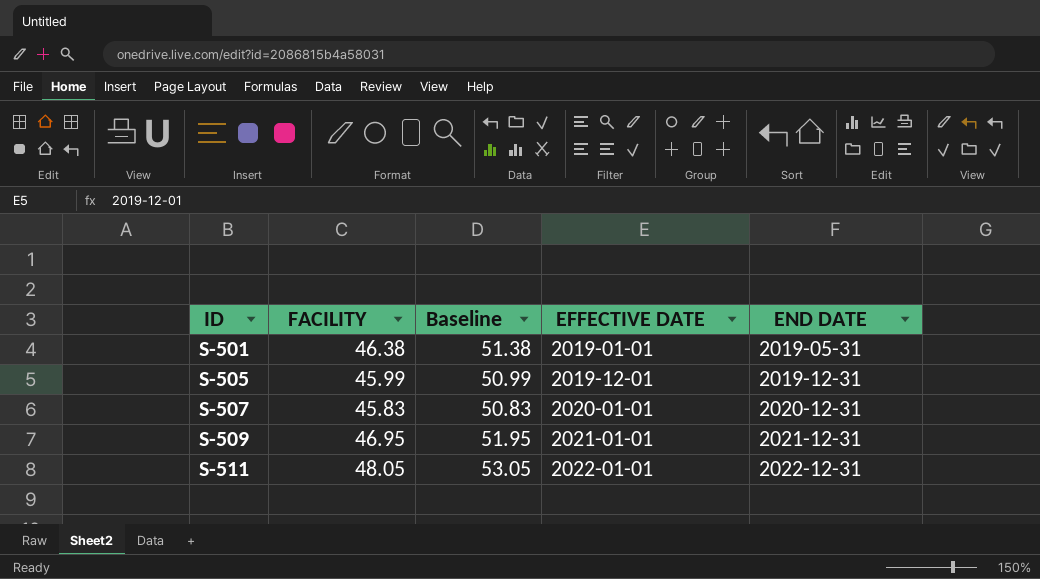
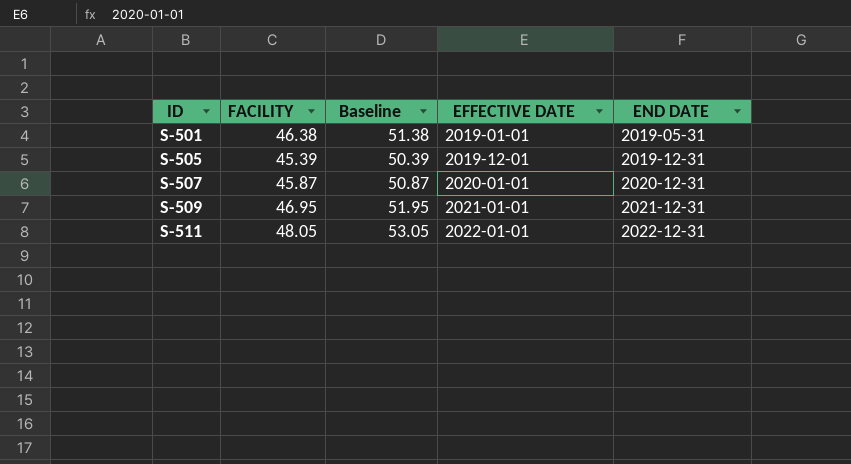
S-505 | FACILITY: 45.99 -> 45.39
S-505 | Baseline: 50.99 -> 50.39
S-507 | FACILITY: 45.83 -> 45.87
S-507 | Baseline: 50.83 -> 50.87

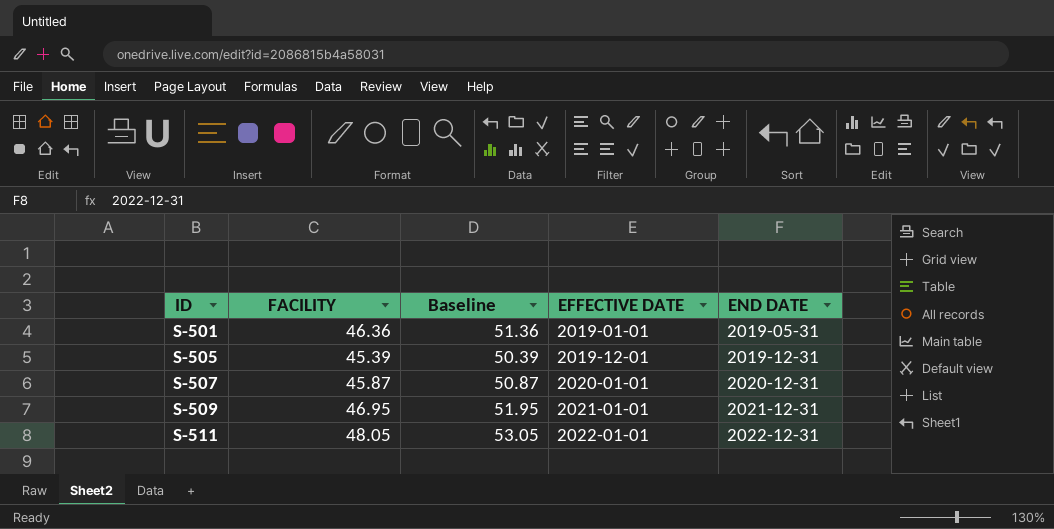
S-501 | FACILITY: 46.38 -> 46.36
S-501 | Baseline: 51.38 -> 51.36

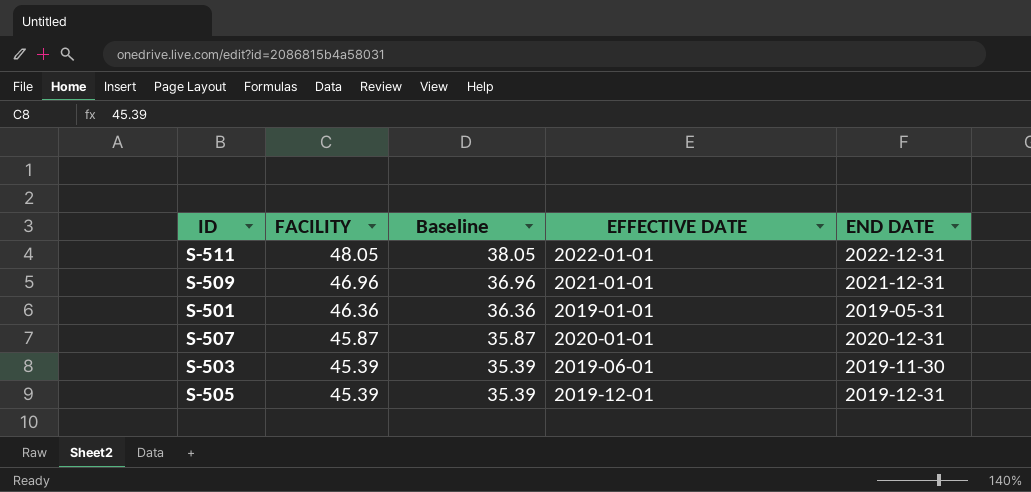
row order: ID ascending -> FACILITY descending
column Baseline | formula: [FACILITY] + 5 -> [FACILITY] - 10
S-509 | FACILITY: 46.95 -> 46.96
row S-503: none -> 45.39 | 35.39 | 2019-06-01 | 2019-11-30

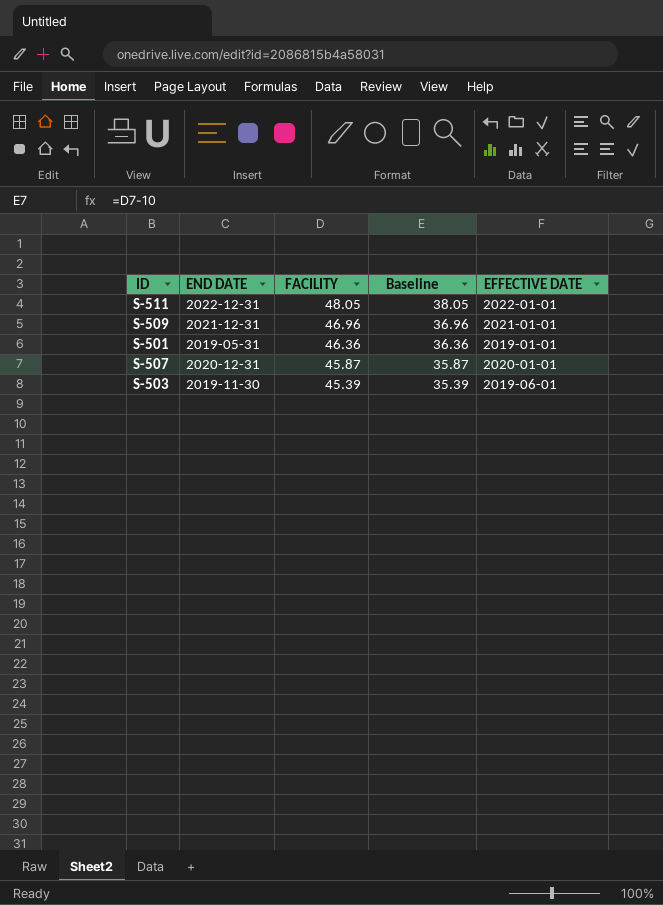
column END DATE | position: 5 -> 2
row S-505: 45.39 | 35.39 | 2019-12-01 | 2019-12-31 -> none

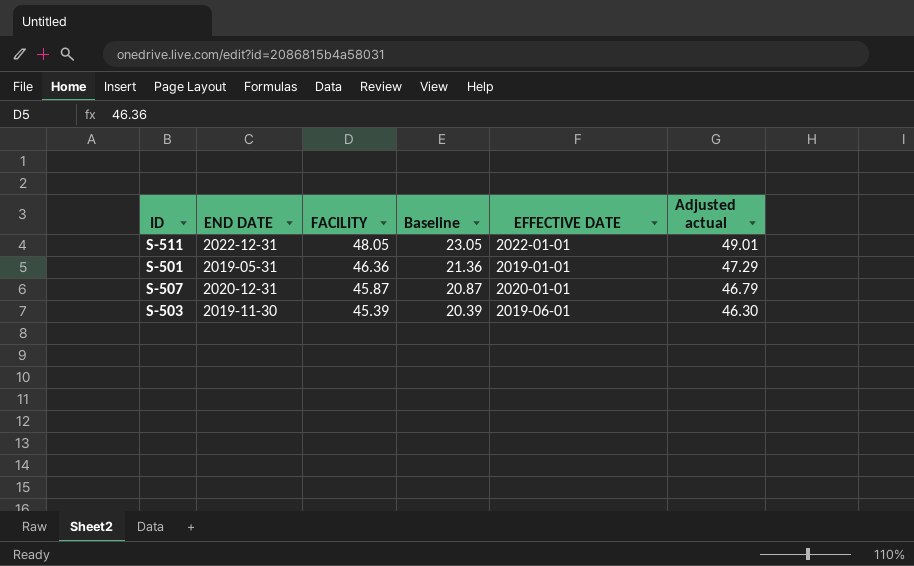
column Baseline | formula: [FACILITY] - 10 -> [FACILITY] - 25
column Adjusted actual | formula: none -> [FACILITY] * 1.02
row S-509: 2021-12-31 | 46.96 | 36.96 | 2021-01-01 -> none

